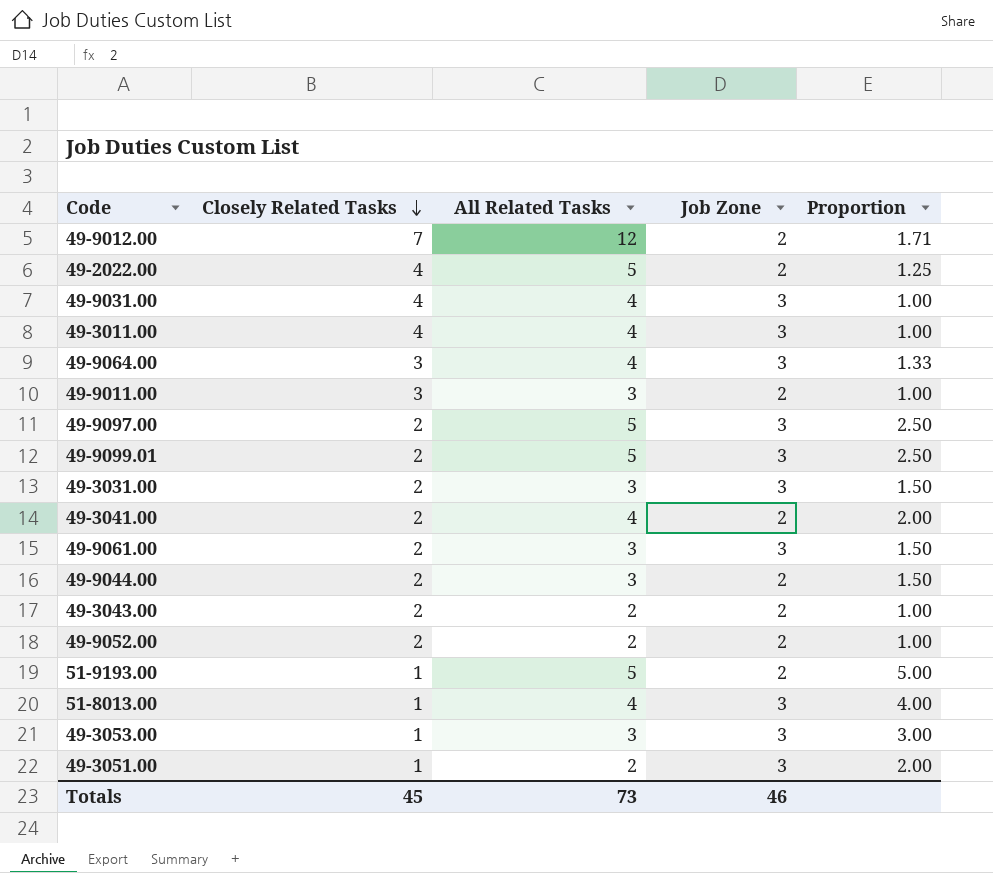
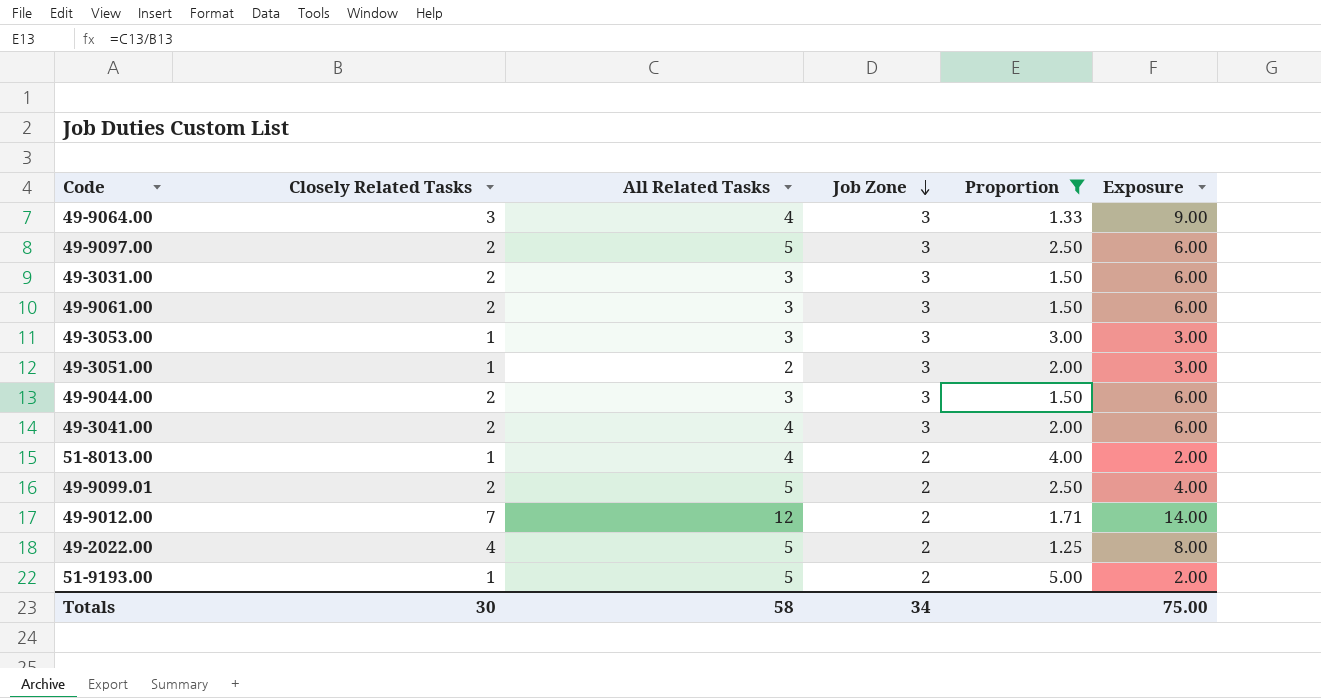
filter: none -> Proportion != 1.00
row order: Closely Related Tasks descending -> Job Zone descending
column Exposure | formula: none -> [Closely Related Tasks] * [Job Zone]
49-9044.00 | Job Zone: 2 -> 3
49-3041.00 | Job Zone: 2 -> 3
51-8013.00 | Job Zone: 3 -> 2
49-9099.01 | Job Zone: 3 -> 2
Totals | Closely Related Tasks: 45 -> 30
Totals | All Related Tasks: 73 -> 58
Totals | Job Zone: 46 -> 34

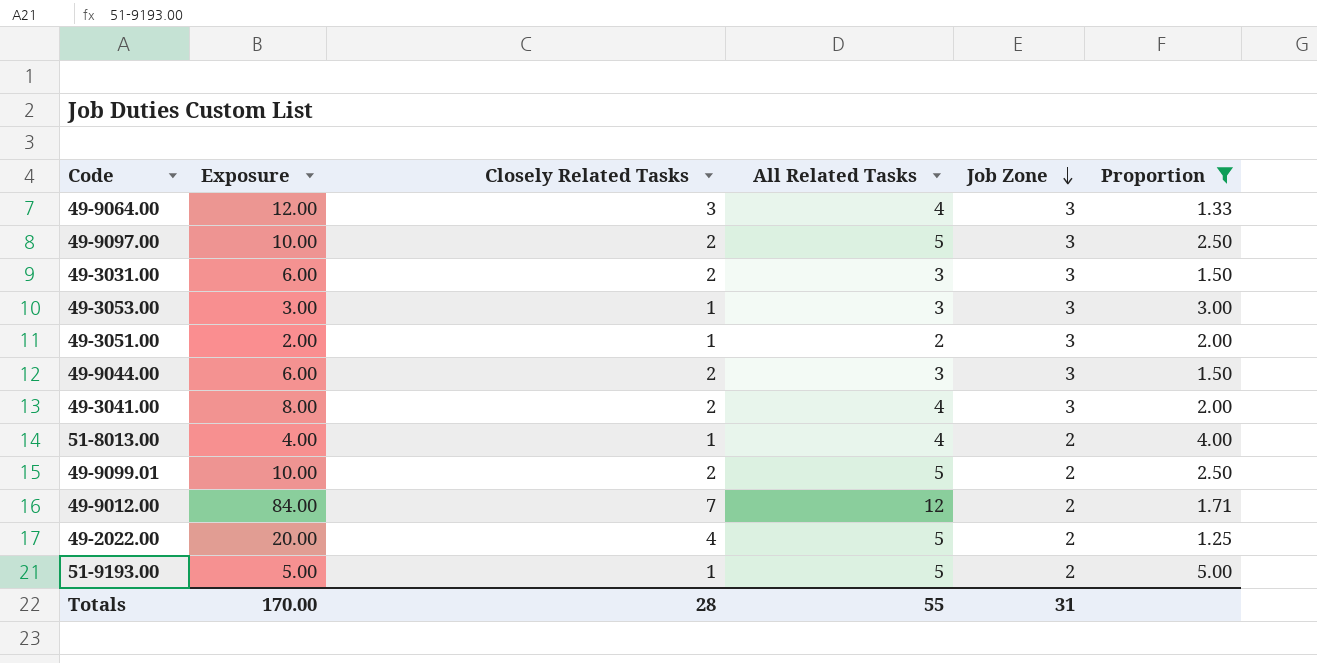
column Exposure | formula: [Closely Related Tasks] * [Job Zone] -> [Closely Related Tasks] * [All Related Tasks]
column Exposure | position: 6 -> 2
row 49-9061.00: 2 | 3 | 3 | 1.50 | 6.00 -> none
Totals | Exposure: 75.00 -> 170.00
Totals | Closely Related Tasks: 30 -> 28
Totals | All Related Tasks: 58 -> 55
Totals | Job Zone: 34 -> 31

